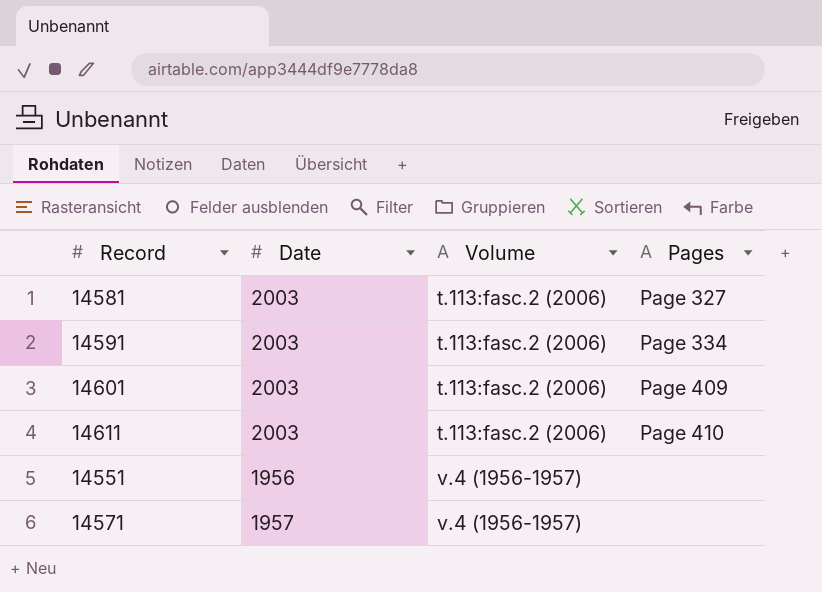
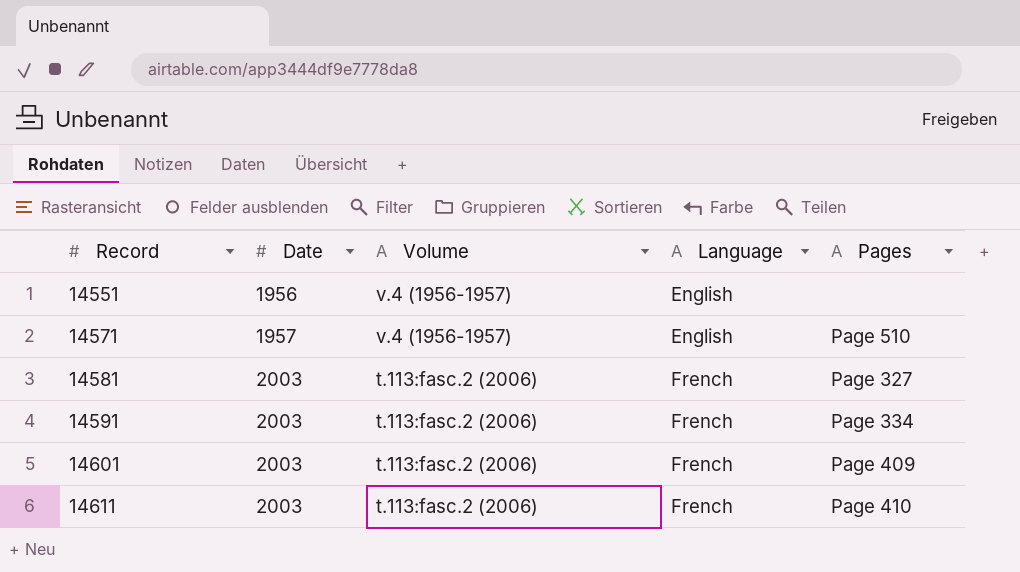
row order: Volume ascending -> Record ascending
column Language | position: none -> 4
14571 | Pages: none -> Page 510

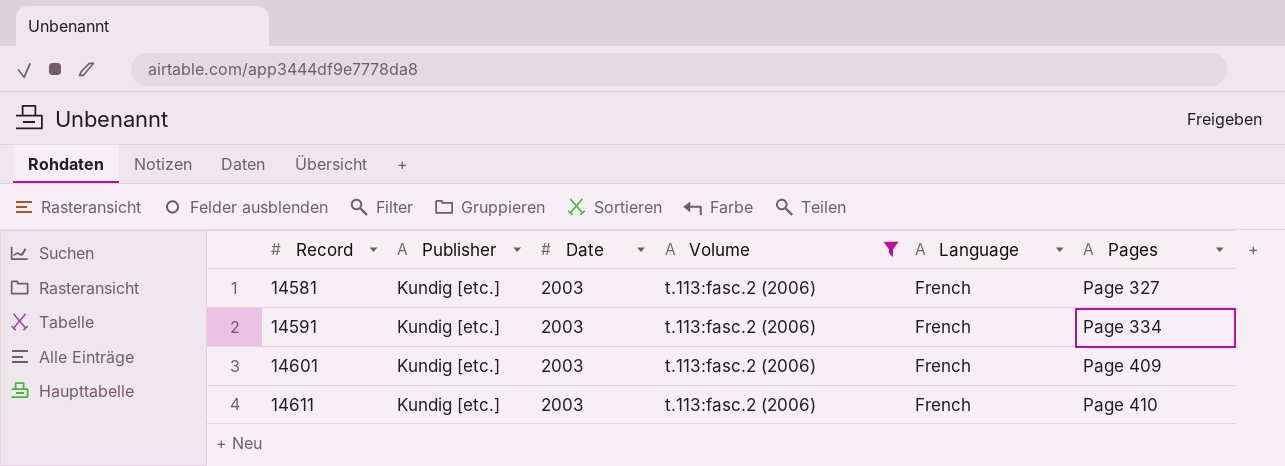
filter: none -> Volume = t.113:fasc.2 (2006)
column Publisher | position: none -> 2

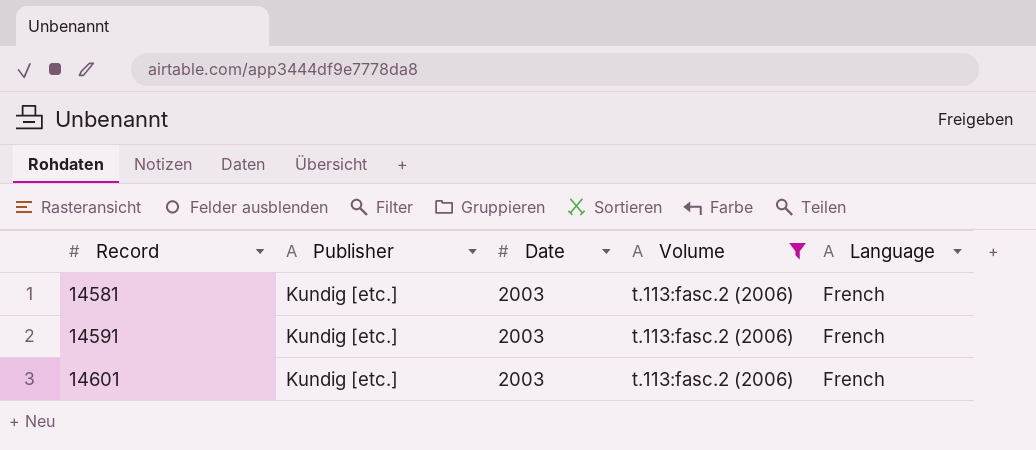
column Pages | position: 6 -> none
row 14611: Kundig [etc.] | 2003 | t.113:fasc.2 (2006) | French | Page 410 -> none

